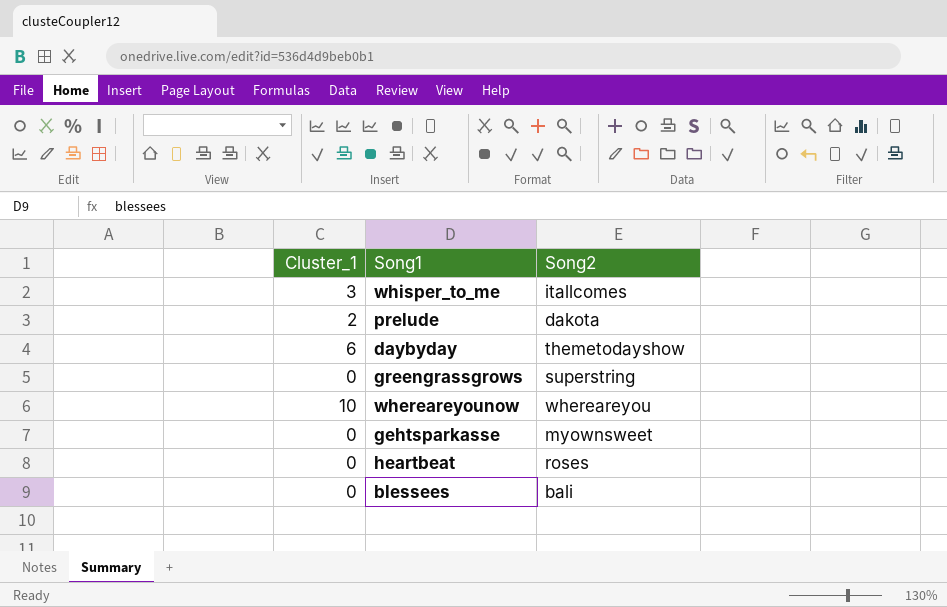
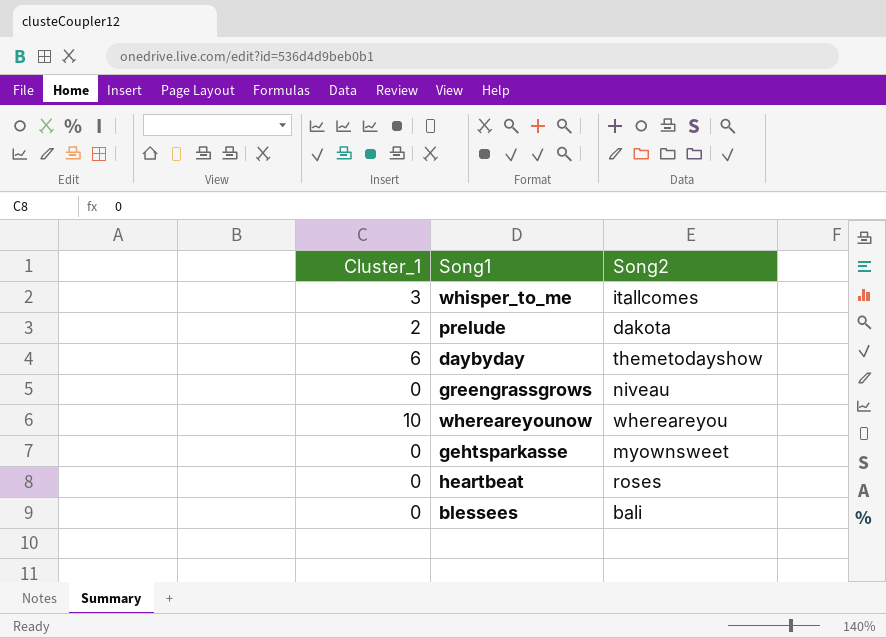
greengrassgrows | Song2: superstring -> niveau

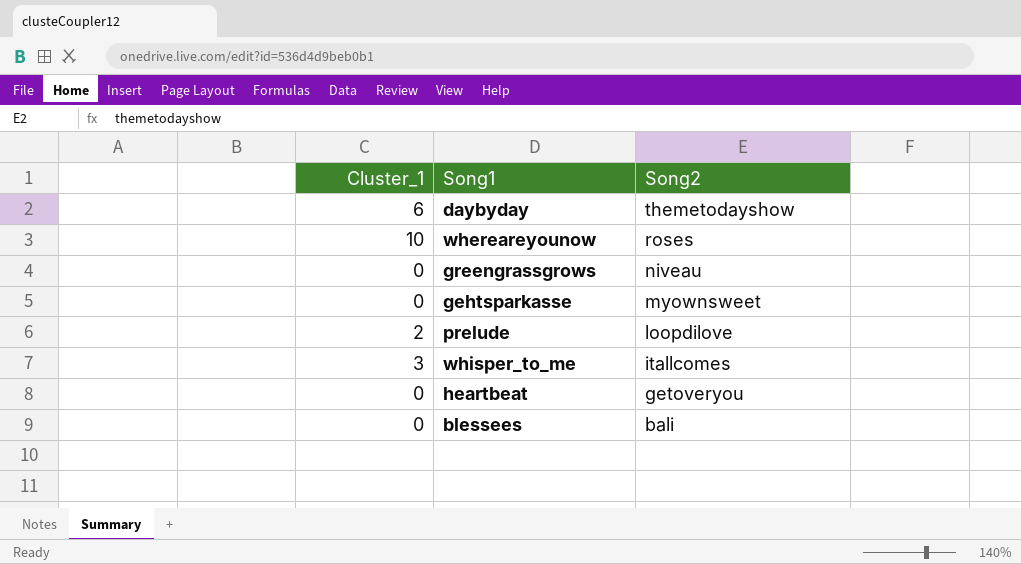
row order: none -> Song2 descending
whereareyounow | Song2: whereareyou -> roses
prelude | Song2: dakota -> loopdilove
heartbeat | Song2: roses -> getoveryou

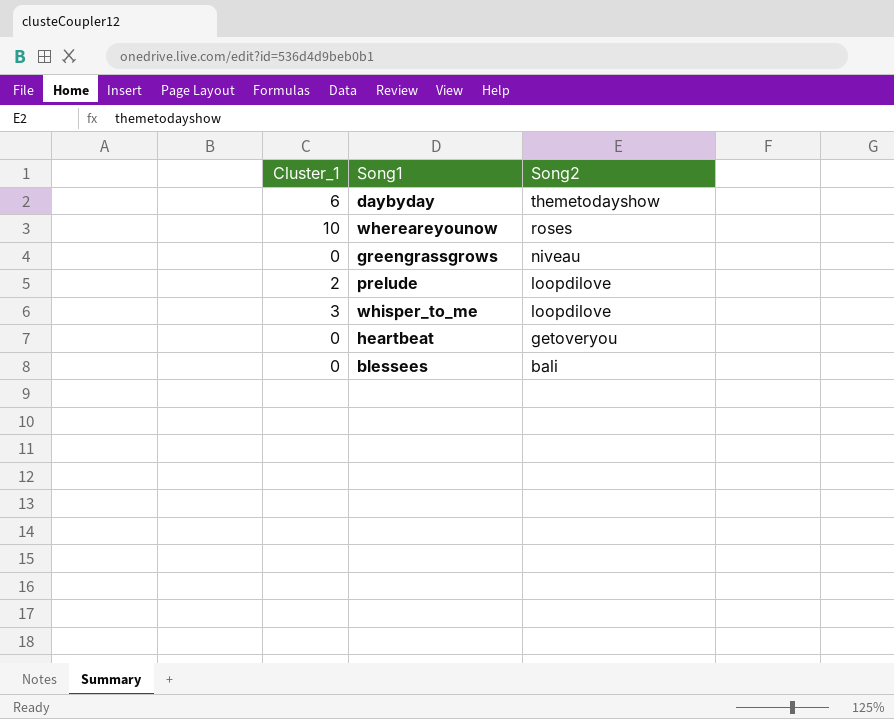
row gehtsparkasse: 0 | myownsweet -> none
whisper_to_me | Song2: itallcomes -> loopdilove

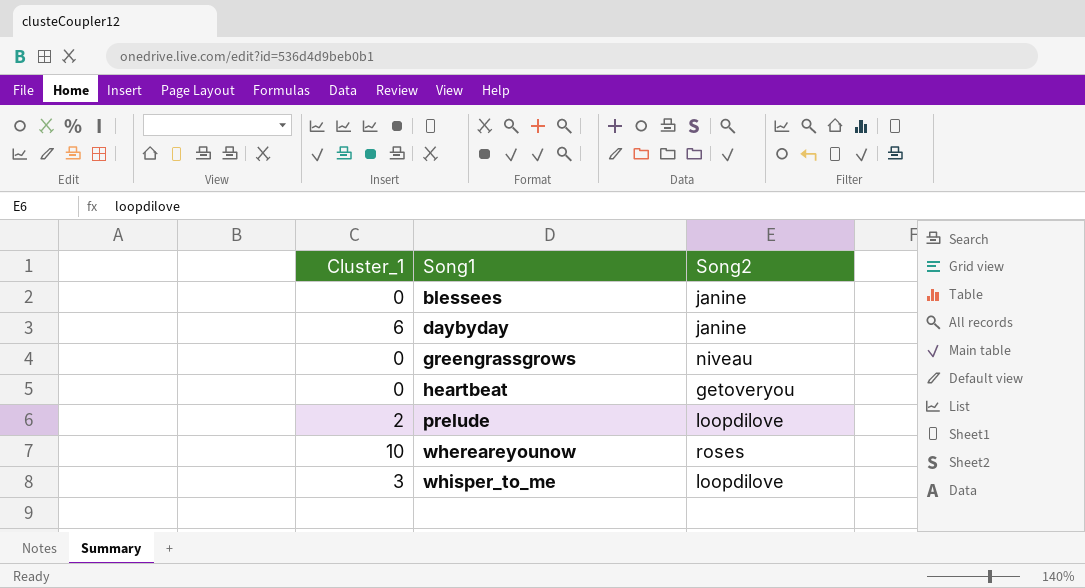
row order: Song2 descending -> Song1 ascending
blessees | Song2: bali -> janine
daybyday | Song2: themetodayshow -> janine

